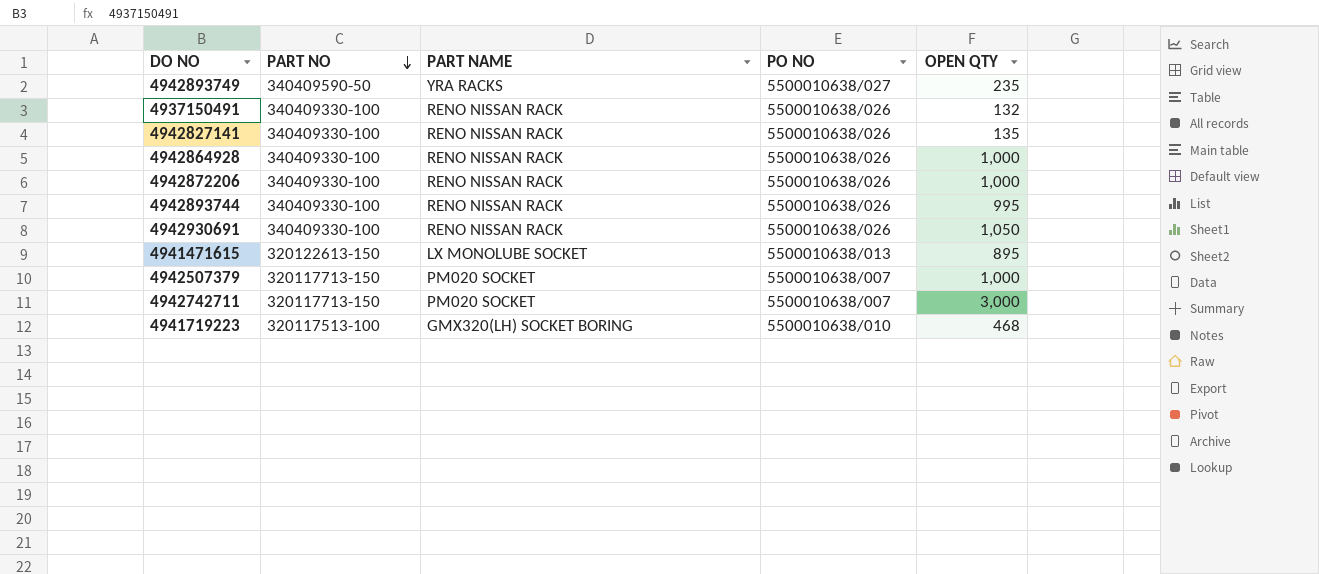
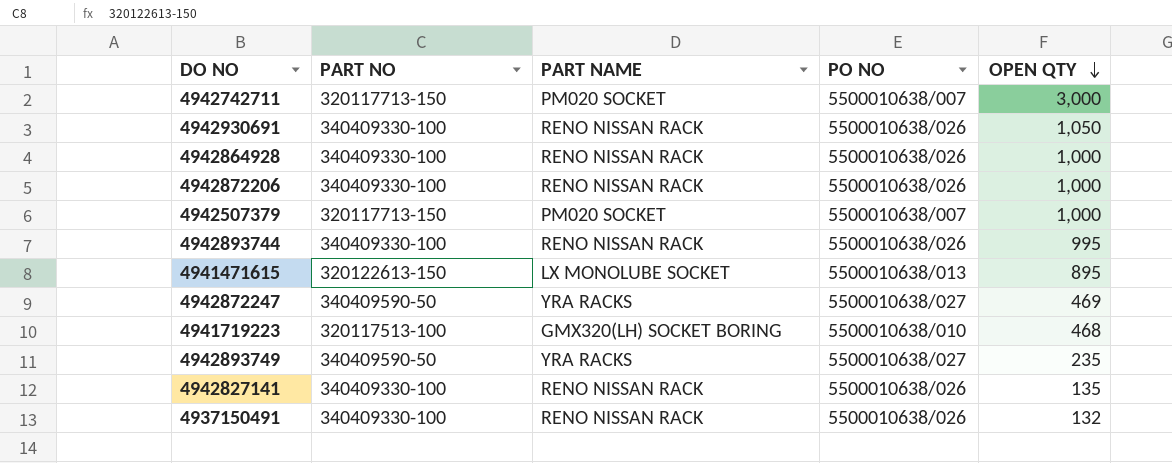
row order: PART NO descending -> OPEN QTY descending
row 4942872247: none -> 340409590-50 | YRA RACKS | 5500010638/027 | 469

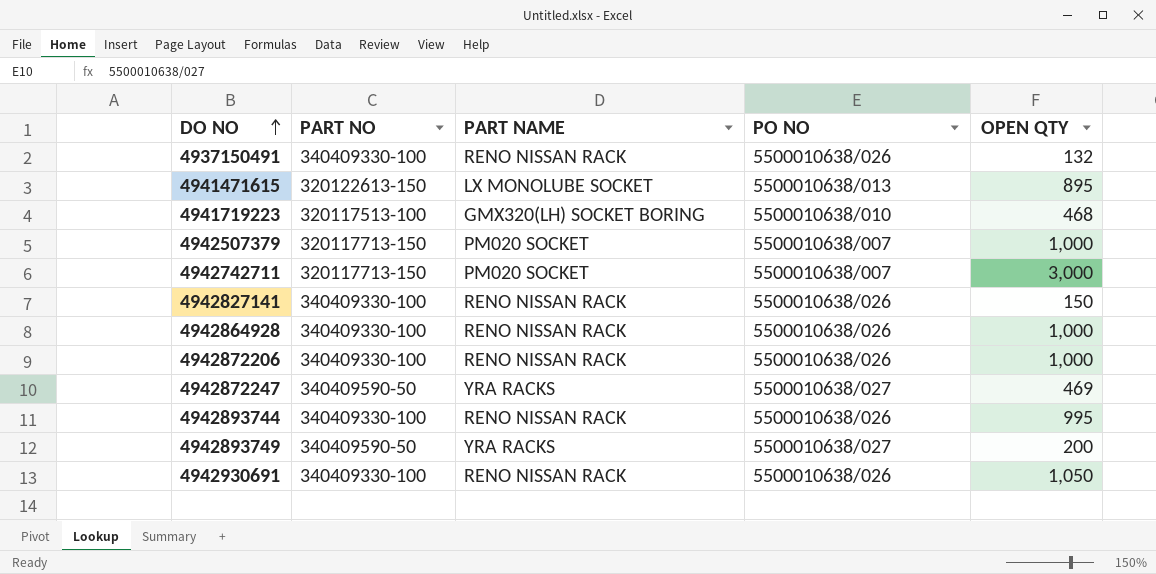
row order: OPEN QTY descending -> DO NO ascending
4942827141 | OPEN QTY: 135 -> 150
4942893749 | OPEN QTY: 235 -> 200

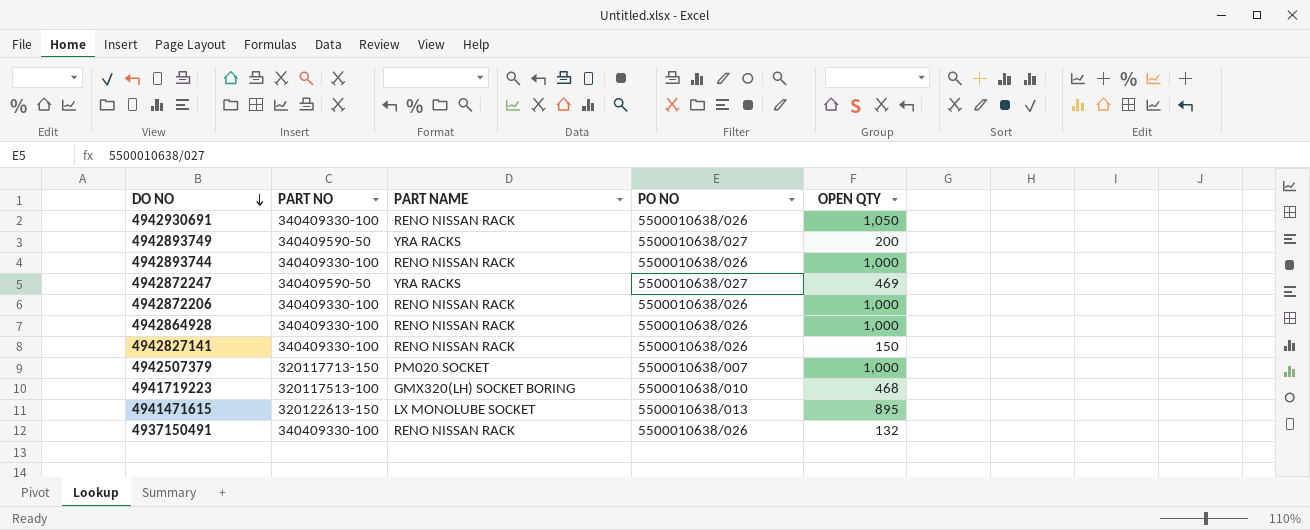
row order: DO NO ascending -> DO NO descending
row 4942742711: 320117713-150 | PM020 SOCKET | 5500010638/007 | 3,000 -> none
4942893744 | OPEN QTY: 995 -> 1,000

